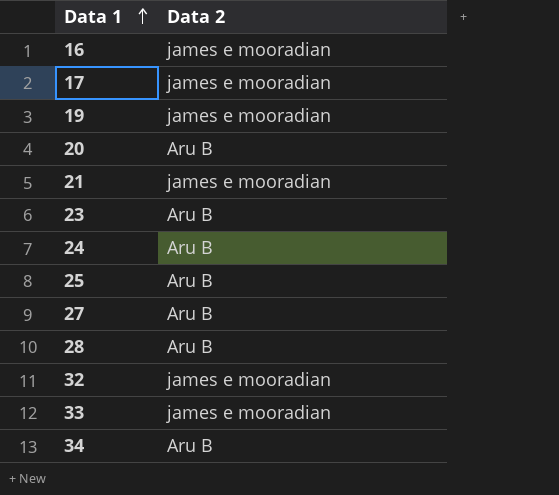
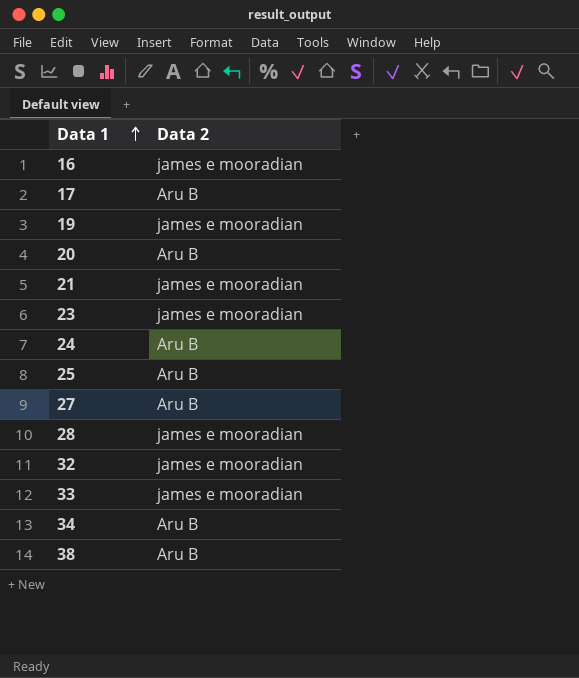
17 | Data 2: james e mooradian -> Aru B
23 | Data 2: Aru B -> james e mooradian
28 | Data 2: Aru B -> james e mooradian
row 38: none -> Aru B

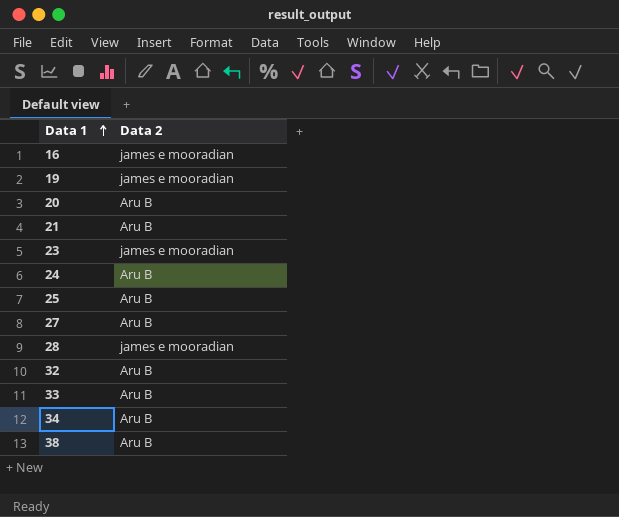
row 17: Aru B -> none
21 | Data 2: james e mooradian -> Aru B
32 | Data 2: james e mooradian -> Aru B
33 | Data 2: james e mooradian -> Aru B

